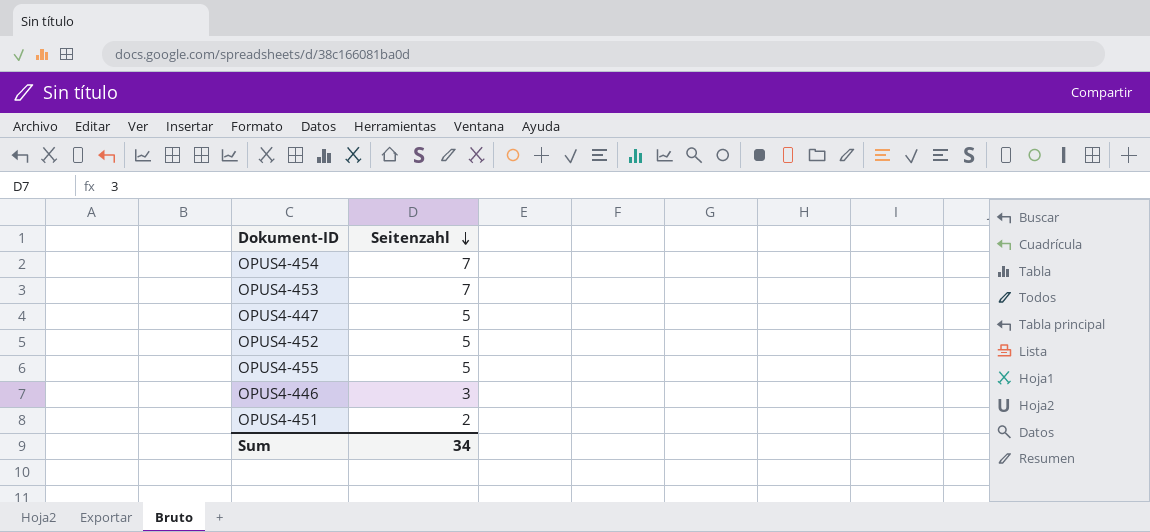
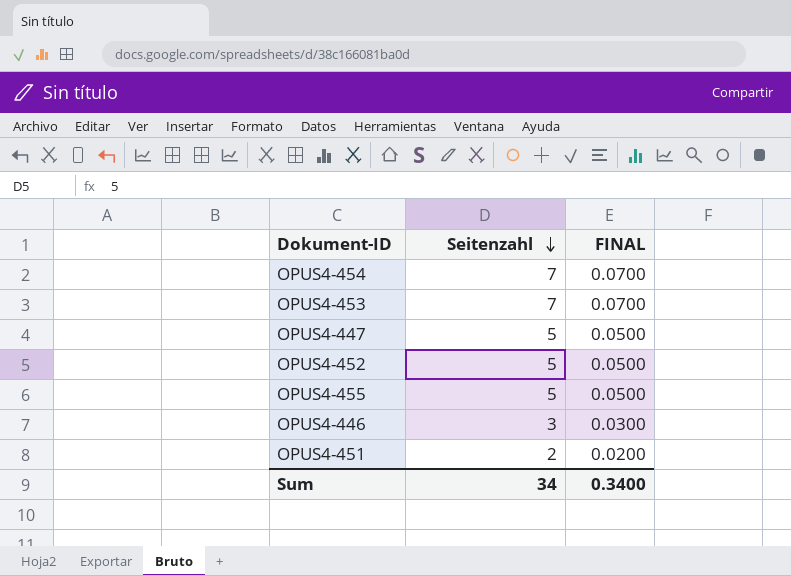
column FINAL | formula: none -> [Seitenzahl] * 0.01

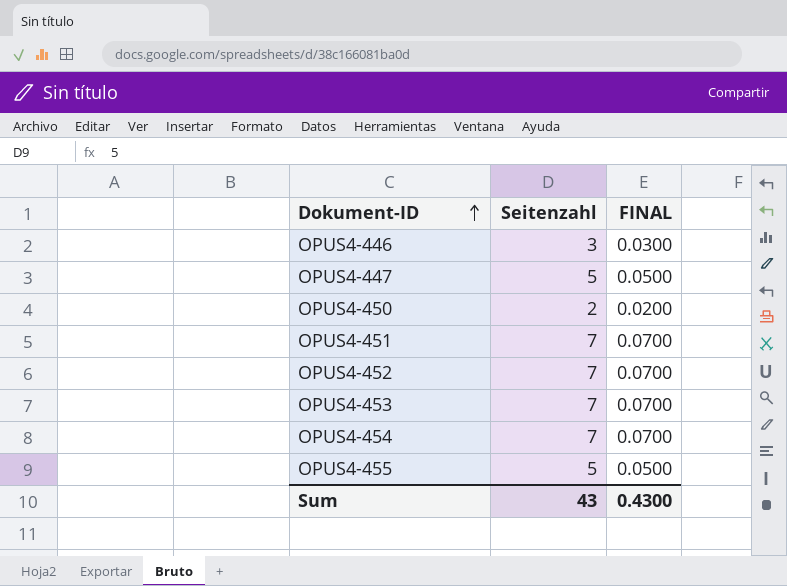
row order: Seitenzahl descending -> Dokument-ID ascending
row OPUS4-450: none -> 2 | 0.0200
OPUS4-451 | Seitenzahl: 2 -> 7
OPUS4-451 | FINAL: 0.0200 -> 0.0700
OPUS4-452 | Seitenzahl: 5 -> 7
OPUS4-452 | FINAL: 0.0500 -> 0.0700
Sum | Seitenzahl: 34 -> 43
Sum | FINAL: 0.3400 -> 0.4300

